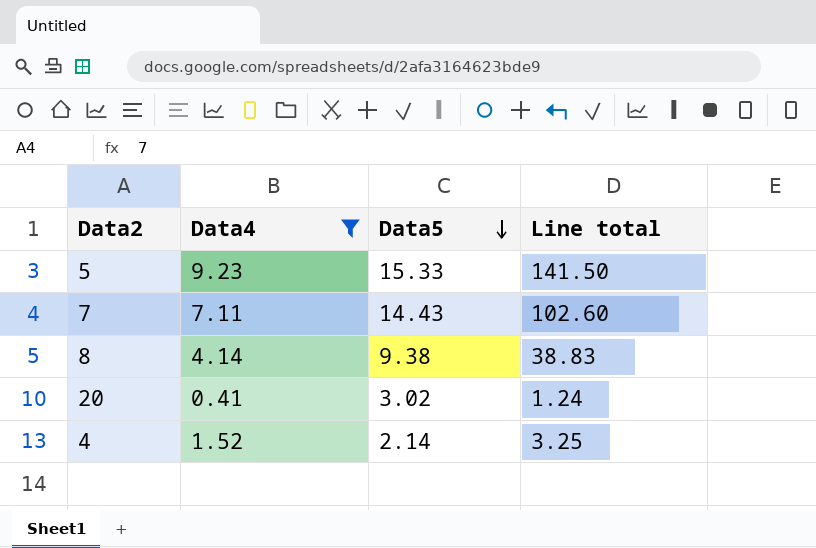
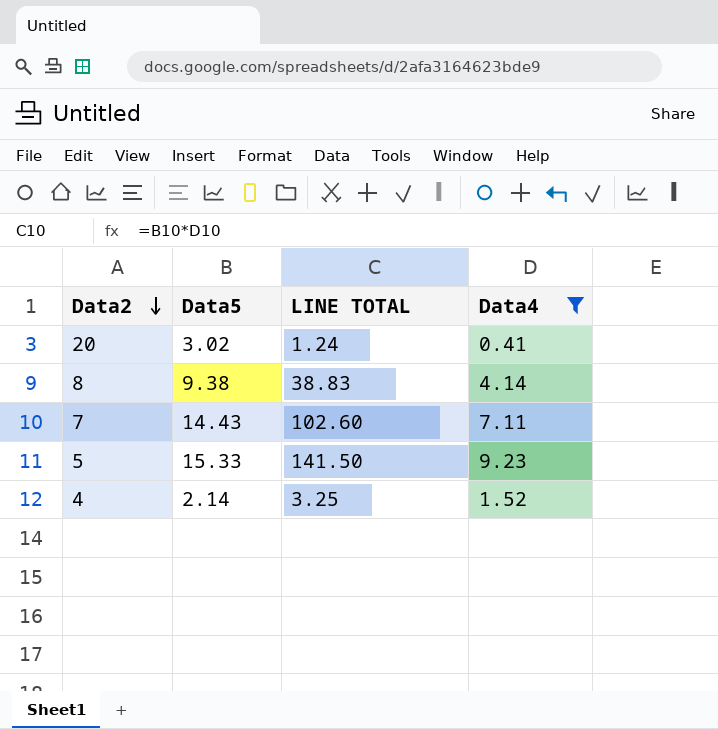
row order: Data5 descending -> Data2 descending
column name: Line total -> LINE TOTAL
column Data4 | position: 2 -> 4

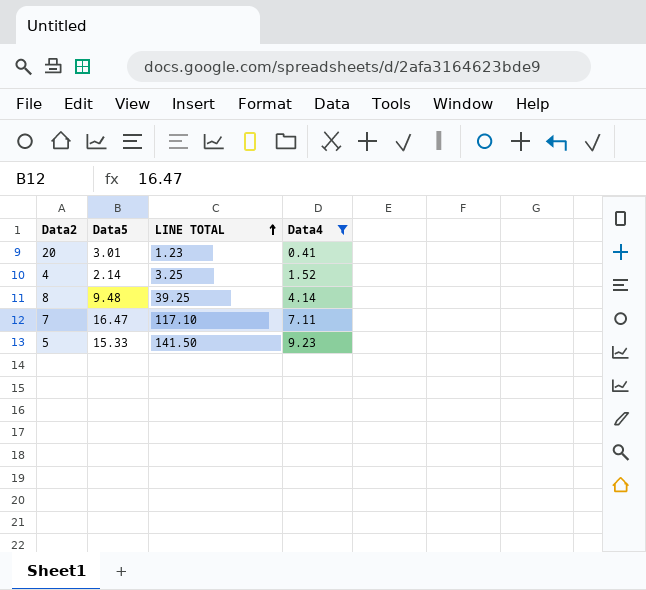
row order: Data2 descending -> LINE TOTAL ascending
20 | Data5: 3.02 -> 3.01
20 | LINE TOTAL: 1.24 -> 1.23
8 | Data5: 9.38 -> 9.48
8 | LINE TOTAL: 38.83 -> 39.25
7 | Data5: 14.43 -> 16.47
7 | LINE TOTAL: 102.60 -> 117.10

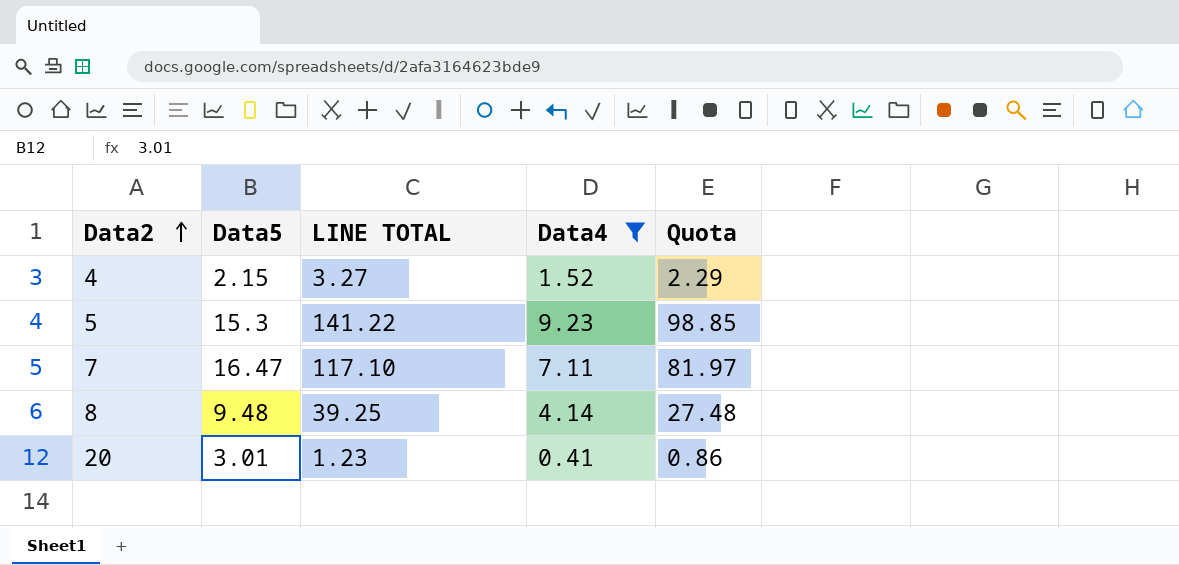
row order: LINE TOTAL ascending -> Data2 ascending
column Quota | formula: none -> [LINE TOTAL] * 0.7
4 | Data5: 2.14 -> 2.15
4 | LINE TOTAL: 3.25 -> 3.27
5 | Data5: 15.33 -> 15.3
5 | LINE TOTAL: 141.50 -> 141.22

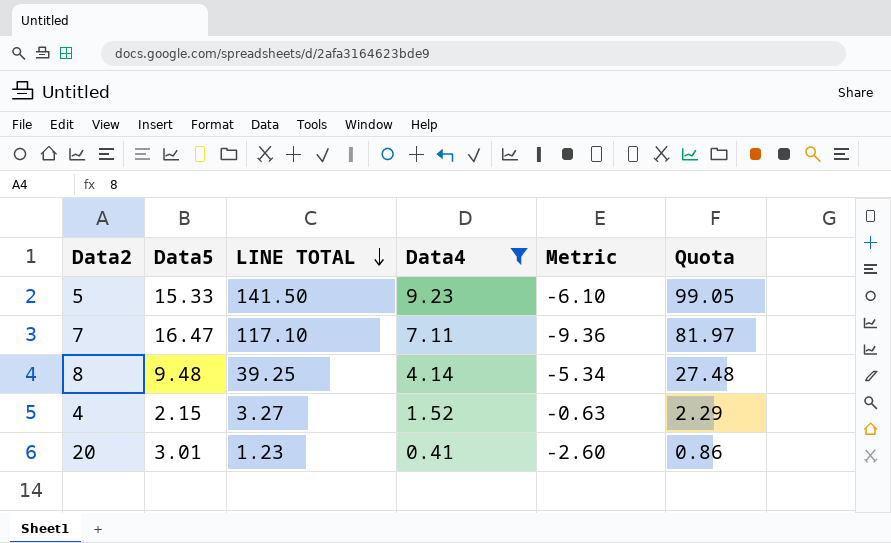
row order: Data2 ascending -> LINE TOTAL descending
column Metric | formula: none -> [Data4] - [Data5]
5 | Data5: 15.3 -> 15.33
5 | LINE TOTAL: 141.22 -> 141.50
5 | Quota: 98.85 -> 99.05

